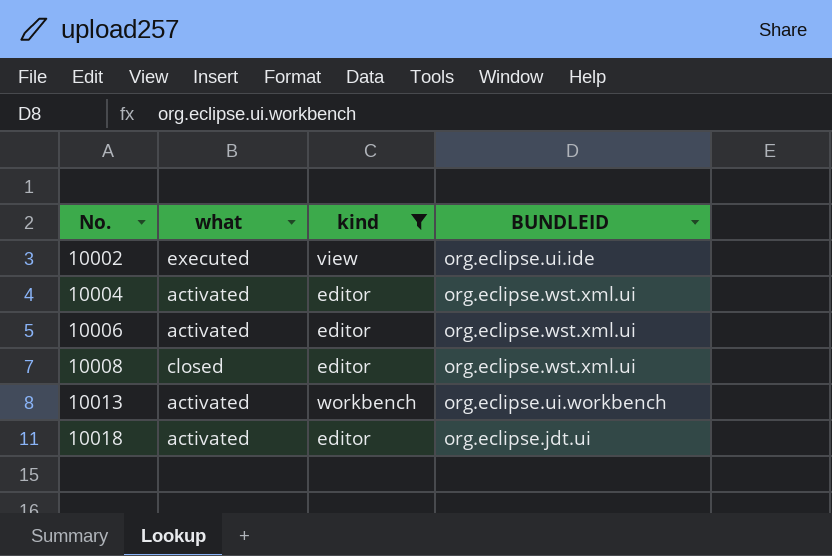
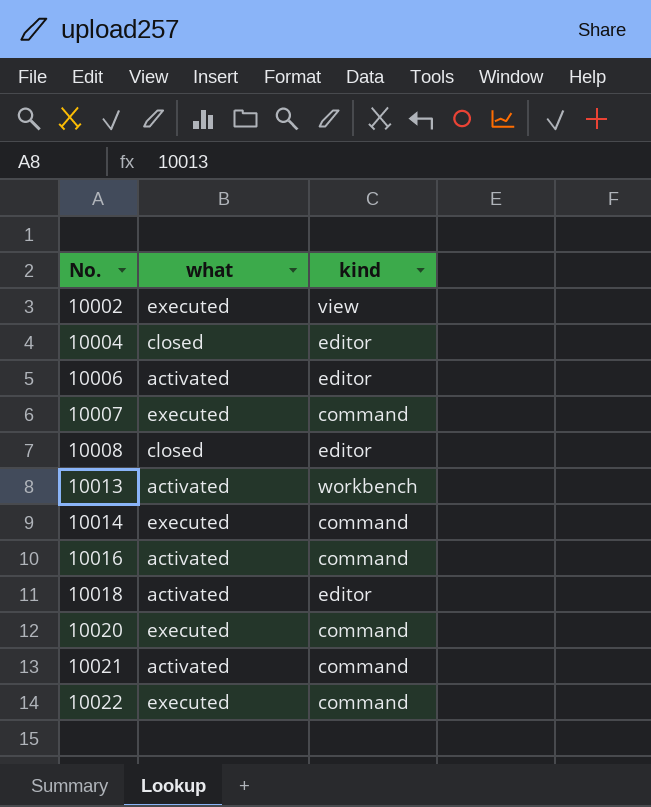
filter: kind != command -> none
column BUNDLEID | position: 4 -> none
10004 | what: activated -> closed

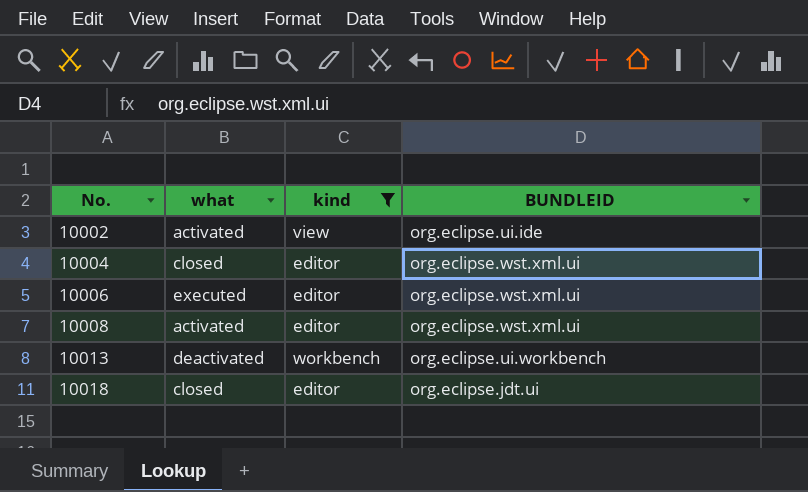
filter: none -> kind != command
column BUNDLEID | position: none -> 4
10002 | what: executed -> activated
10006 | what: activated -> executed
10008 | what: closed -> activated
10013 | what: activated -> deactivated
10018 | what: activated -> closed

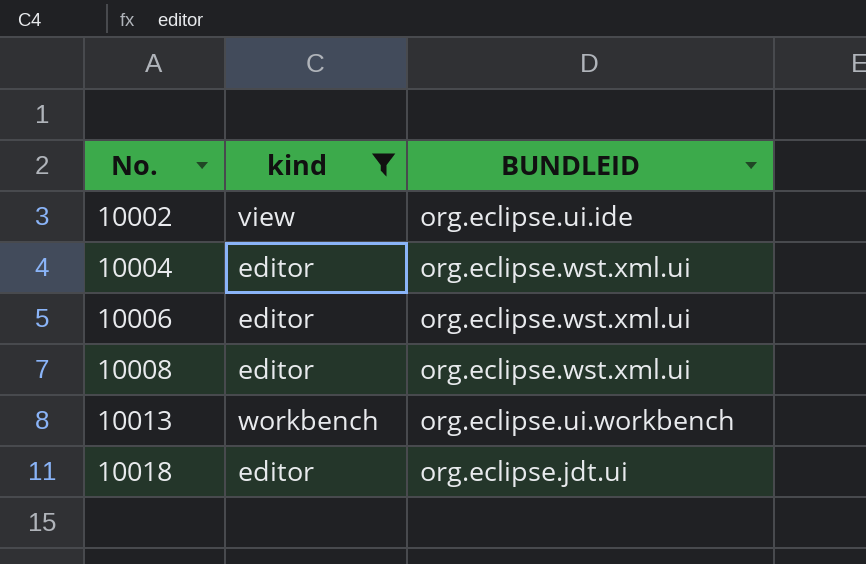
column what | position: 2 -> none

